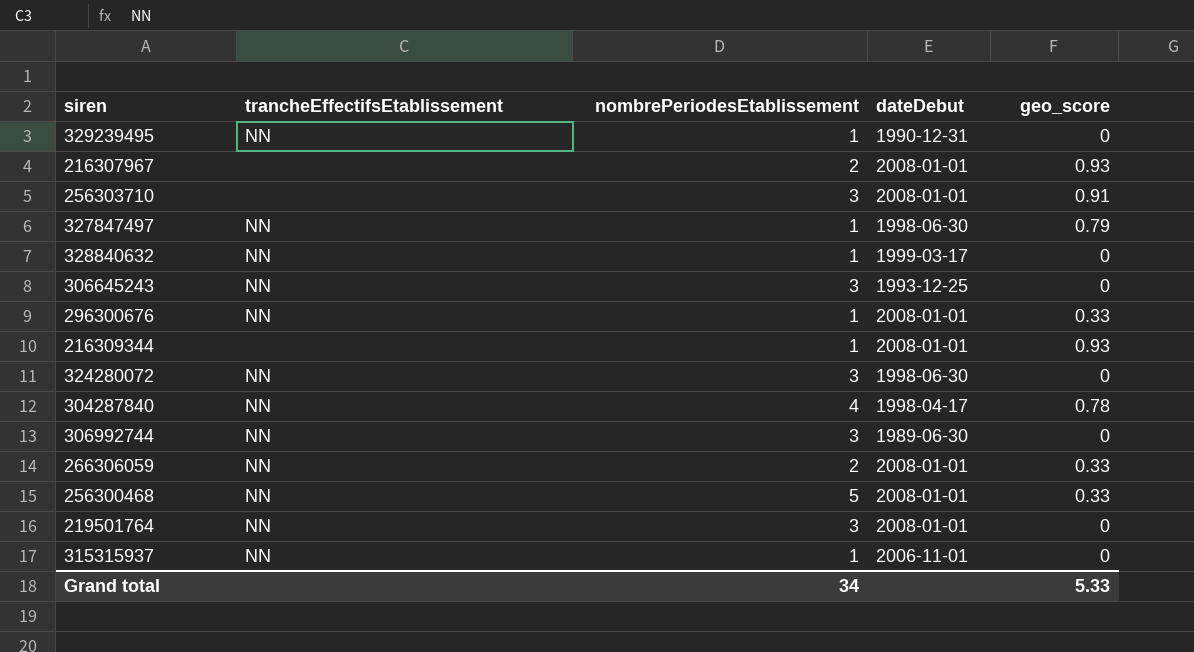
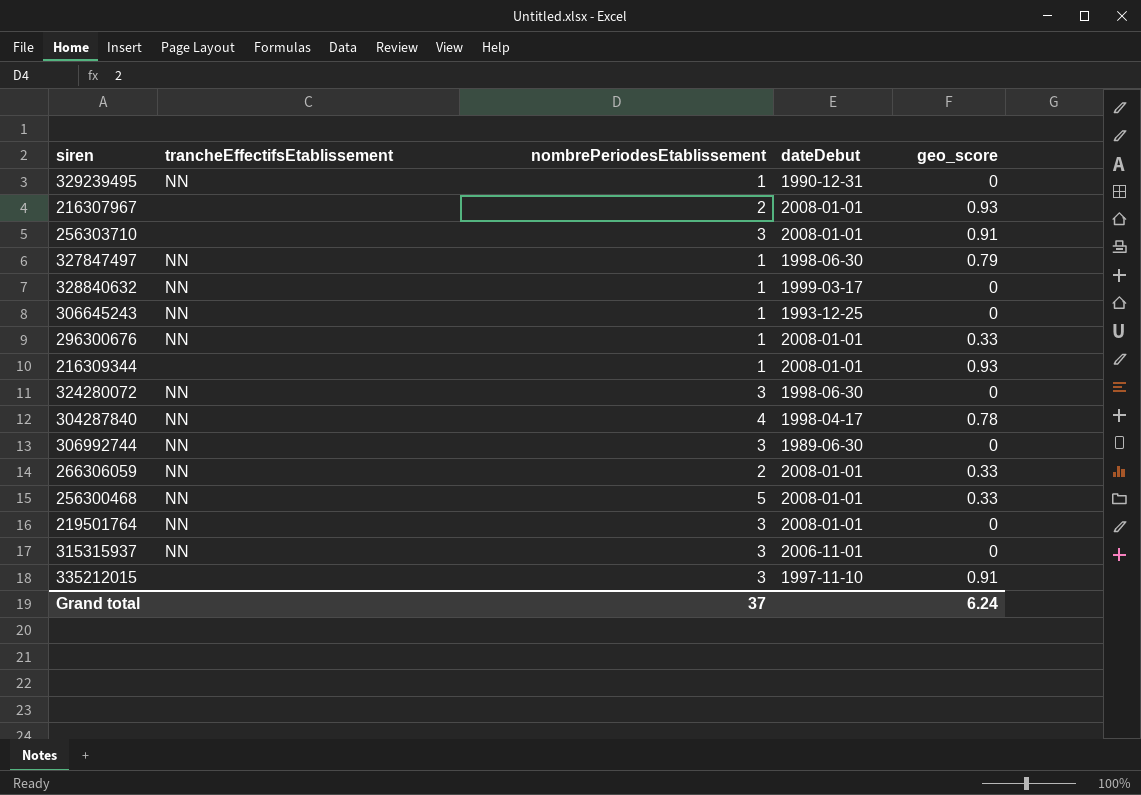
306645243 | nombrePeriodesEtablissement: 3 -> 1
315315937 | nombrePeriodesEtablissement: 1 -> 3
row 335212015: none -> none | 3 | 1997-11-10 | 0.91
Grand total | nombrePeriodesEtablissement: 34 -> 37
Grand total | geo_score: 5.33 -> 6.24

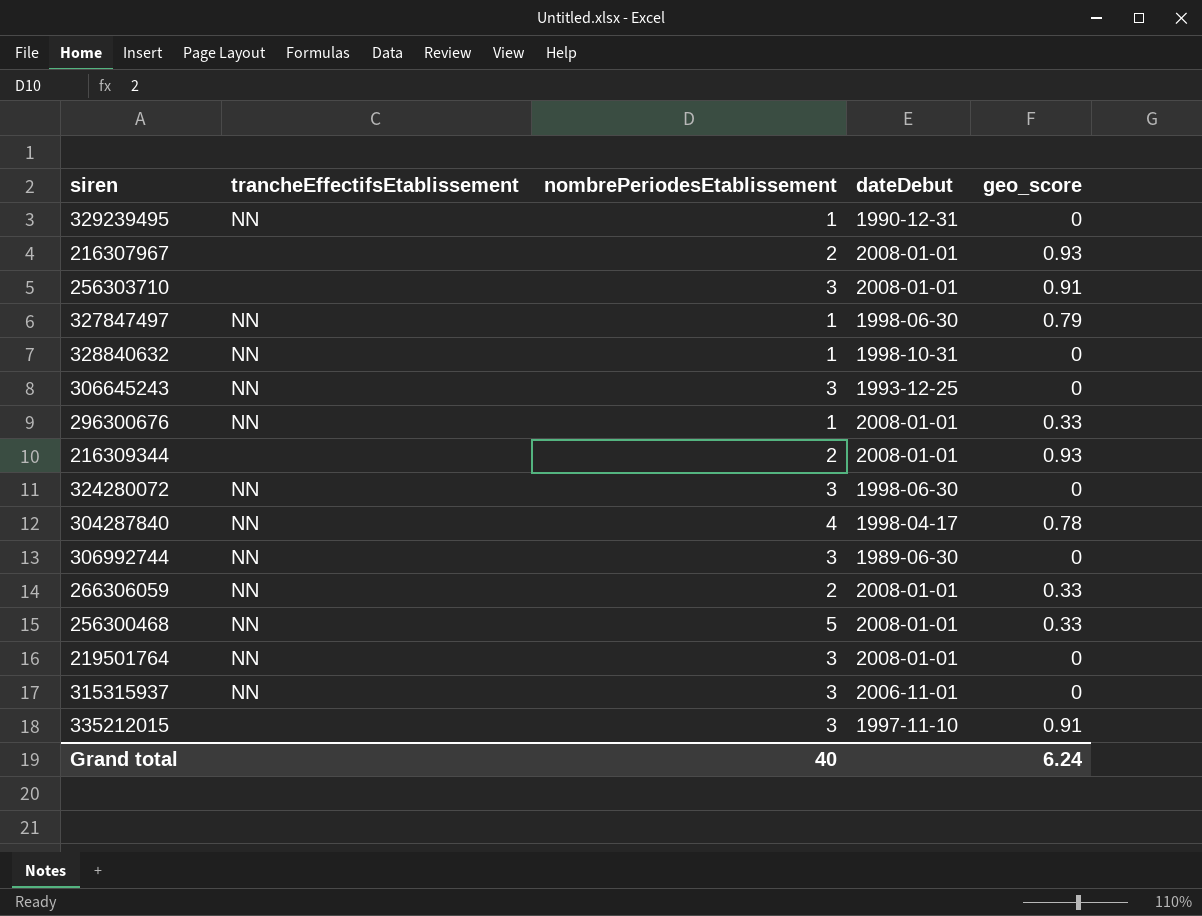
328840632 | dateDebut: 1999-03-17 -> 1998-10-31
306645243 | nombrePeriodesEtablissement: 1 -> 3
216309344 | nombrePeriodesEtablissement: 1 -> 2
Grand total | nombrePeriodesEtablissement: 37 -> 40

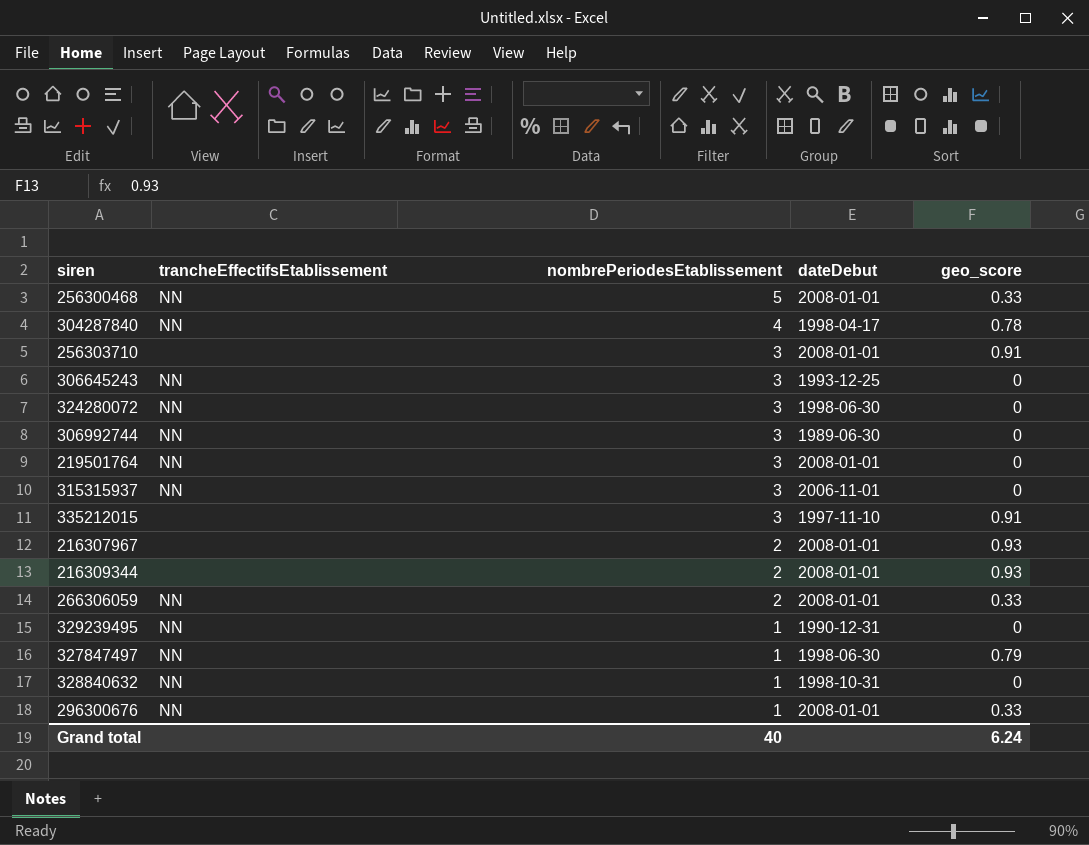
row order: none -> nombrePeriodesEtablissement descending

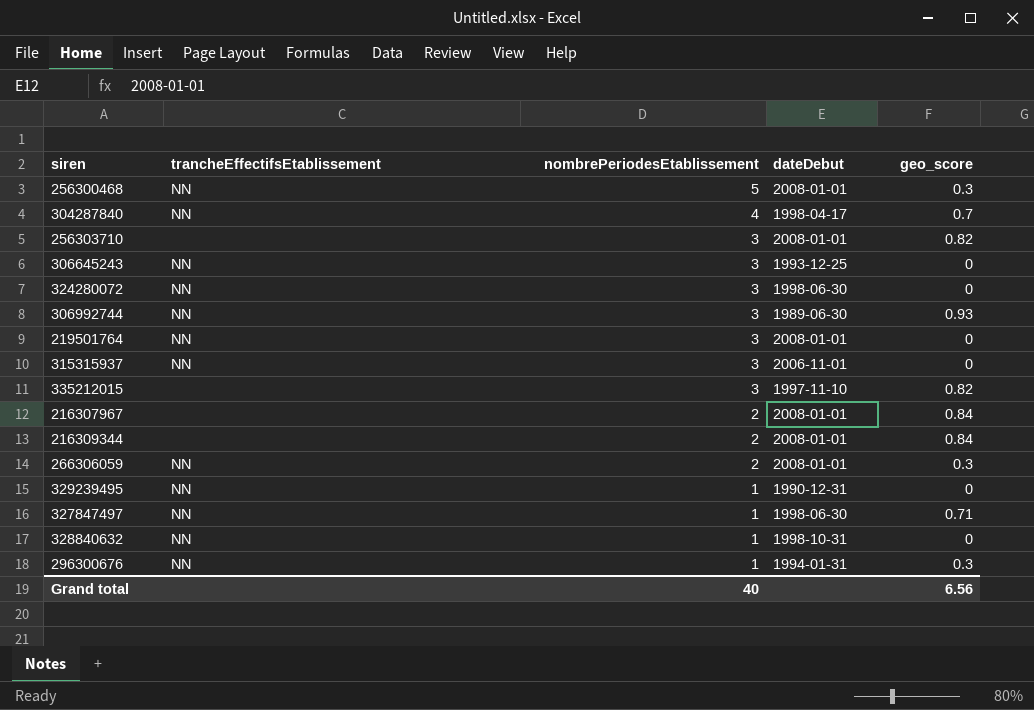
256300468 | geo_score: 0.33 -> 0.3
304287840 | geo_score: 0.78 -> 0.7
256303710 | geo_score: 0.91 -> 0.82
306992744 | geo_score: 0 -> 0.93
335212015 | geo_score: 0.91 -> 0.82
216307967 | geo_score: 0.93 -> 0.84
216309344 | geo_score: 0.93 -> 0.84
266306059 | geo_score: 0.33 -> 0.3
327847497 | geo_score: 0.79 -> 0.71
296300676 | dateDebut: 2008-01-01 -> 1994-01-31
296300676 | geo_score: 0.33 -> 0.3
Grand total | geo_score: 6.24 -> 6.56

